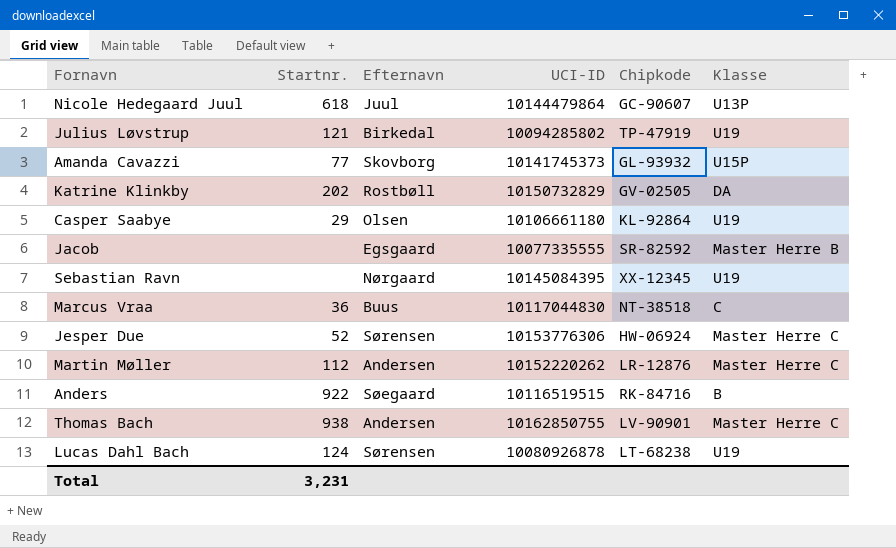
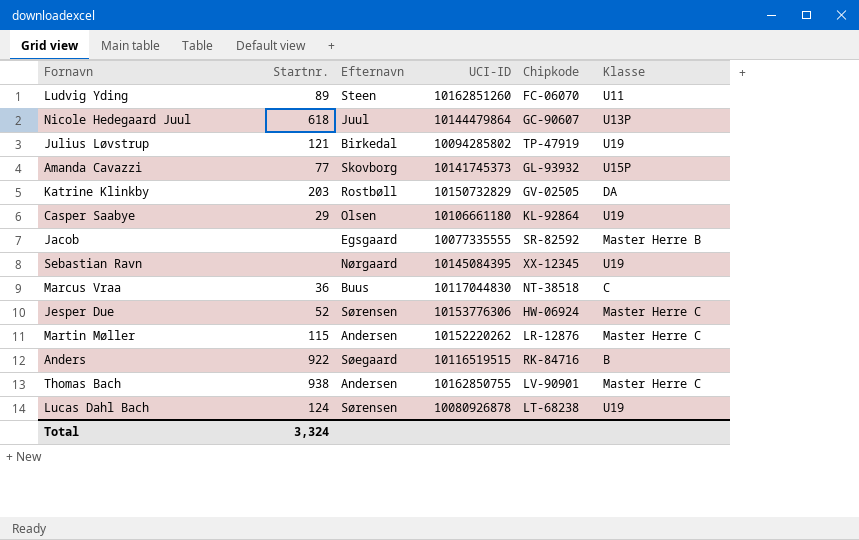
row Ludvig Yding: none -> 89 | Steen | 10162851260 | FC-06070 | U11
Katrine Klinkby | Startnr.: 202 -> 203
Martin Møller | Startnr.: 112 -> 115
Total | Startnr.: 3,231 -> 3,324

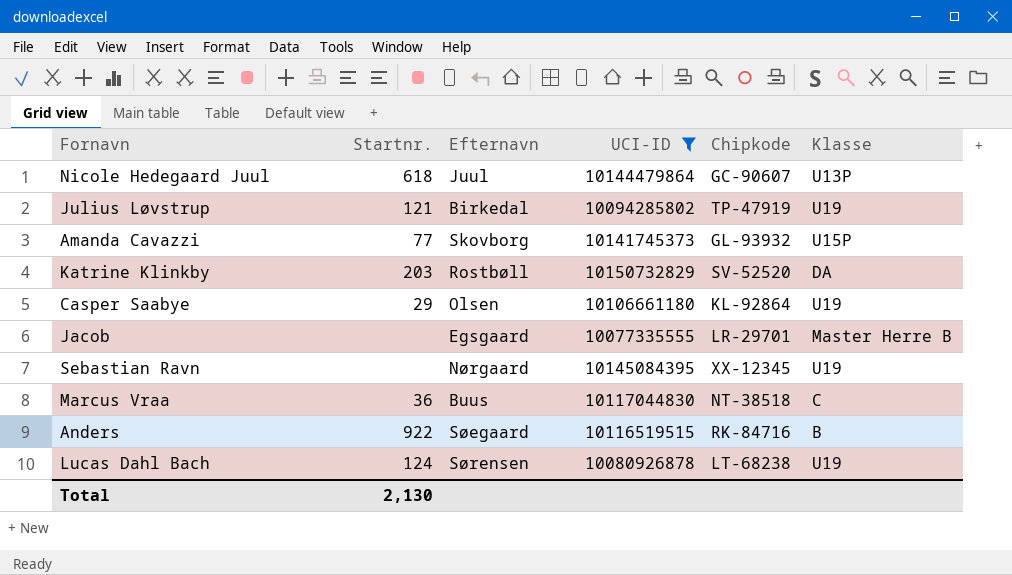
filter: none -> UCI-ID <= 10150732829
Katrine Klinkby | Chipkode: GV-02505 -> SV-52520
Jacob | Chipkode: SR-82592 -> LR-29701
Total | Startnr.: 3,324 -> 2,130

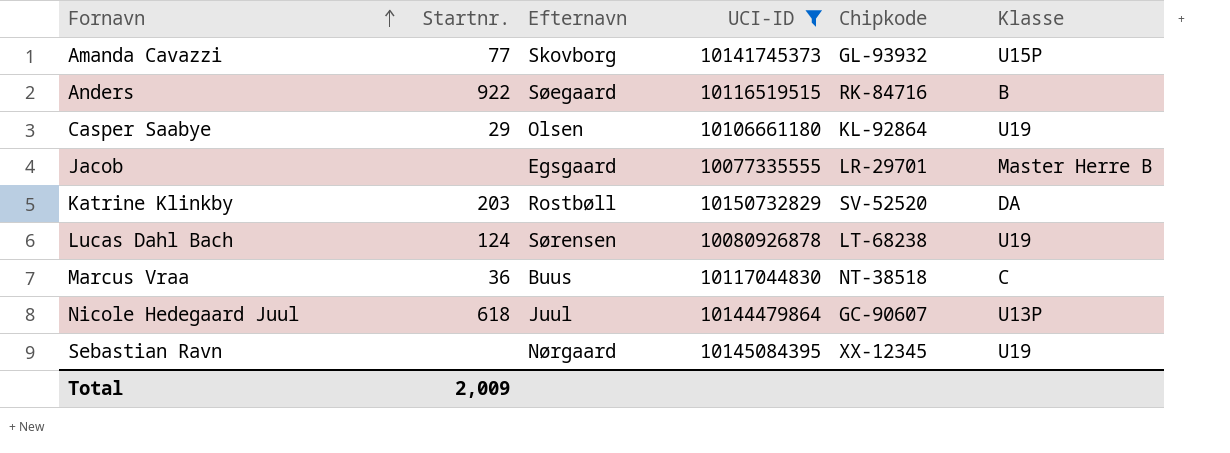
row order: none -> Fornavn ascending
row Julius Løvstrup: 121 | Birkedal | 10094285802 | TP-47919 | U19 -> none
Total | Startnr.: 2,130 -> 2,009

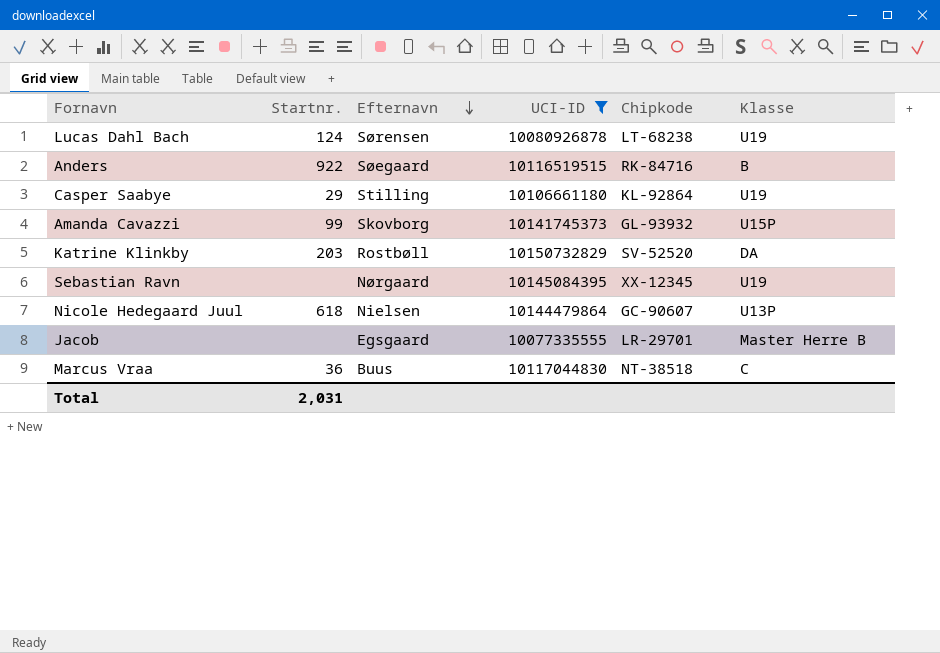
row order: Fornavn ascending -> Efternavn descending
Casper Saabye | Efternavn: Olsen -> Stilling
Amanda Cavazzi | Startnr.: 77 -> 99
Nicole Hedegaard Juul | Efternavn: Juul -> Nielsen
Total | Startnr.: 2,009 -> 2,031

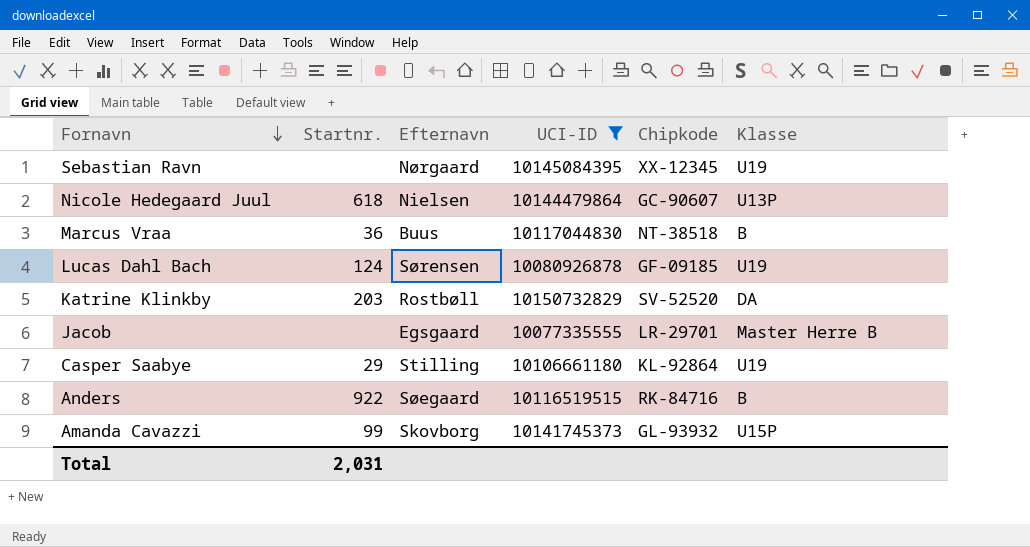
row order: Efternavn descending -> Fornavn descending
Marcus Vraa | Klasse: C -> B
Lucas Dahl Bach | Chipkode: LT-68238 -> GF-09185

